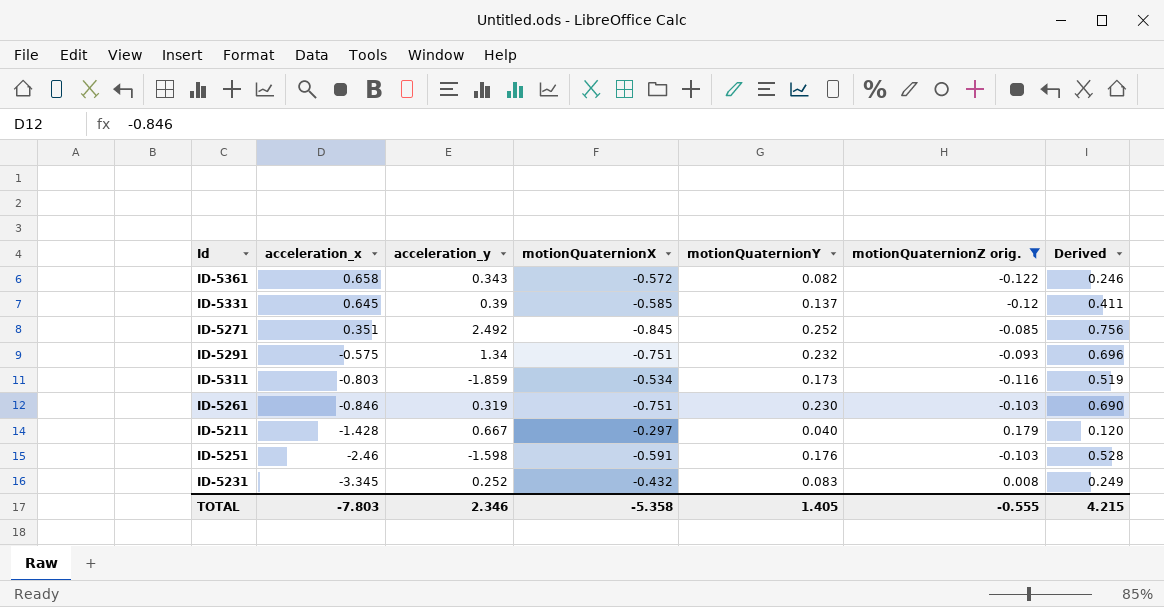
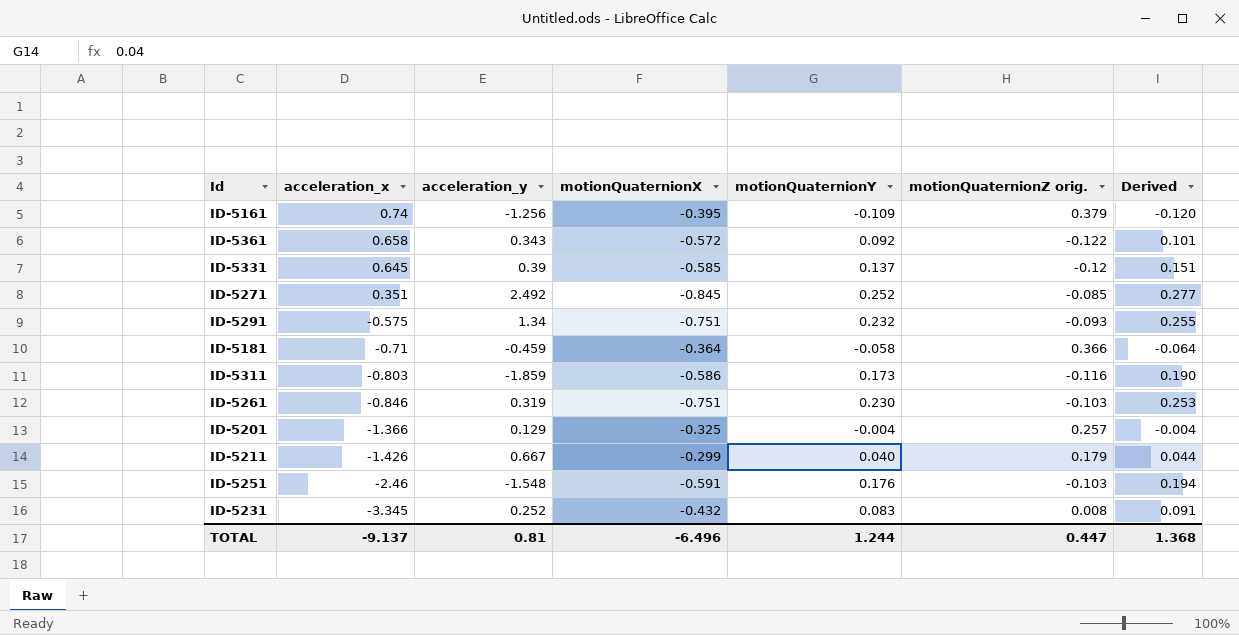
filter: motionQuaternionZ orig. <= 0.179 -> none
column Derived | formula: [motionQuaternionY] * 3 -> [motionQuaternionY] * 1.1
ID-5361 | motionQuaternionY: 0.082 -> 0.092
ID-5311 | motionQuaternionX: -0.534 -> -0.586
ID-5211 | acceleration_x: -1.428 -> -1.426
ID-5211 | motionQuaternionX: -0.297 -> -0.299
ID-5251 | acceleration_y: -1.598 -> -1.548
TOTAL | acceleration_x: -7.803 -> -9.137
TOTAL | acceleration_y: 2.346 -> 0.81
TOTAL | motionQuaternionX: -5.358 -> -6.496
TOTAL | motionQuaternionY: 1.405 -> 1.244
TOTAL | motionQuaternionZ orig.: -0.555 -> 0.447
TOTAL | Derived: 4.215 -> 1.368

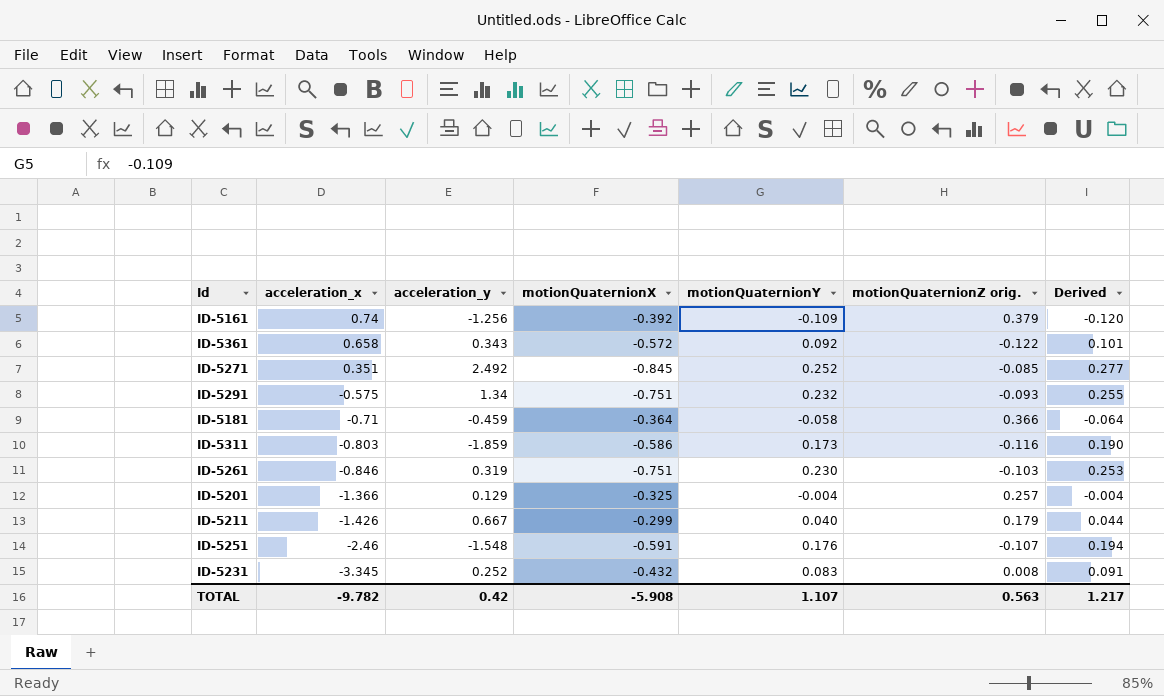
row ID-5331: 0.645 | 0.39 | -0.585 | 0.137 | -0.12 | 0.151 -> none
ID-5161 | motionQuaternionX: -0.395 -> -0.392
ID-5251 | motionQuaternionZ orig.: -0.103 -> -0.107
TOTAL | acceleration_x: -9.137 -> -9.782
TOTAL | acceleration_y: 0.81 -> 0.42
TOTAL | motionQuaternionX: -6.496 -> -5.908
TOTAL | motionQuaternionY: 1.244 -> 1.107
TOTAL | motionQuaternionZ orig.: 0.447 -> 0.563
TOTAL | Derived: 1.368 -> 1.217

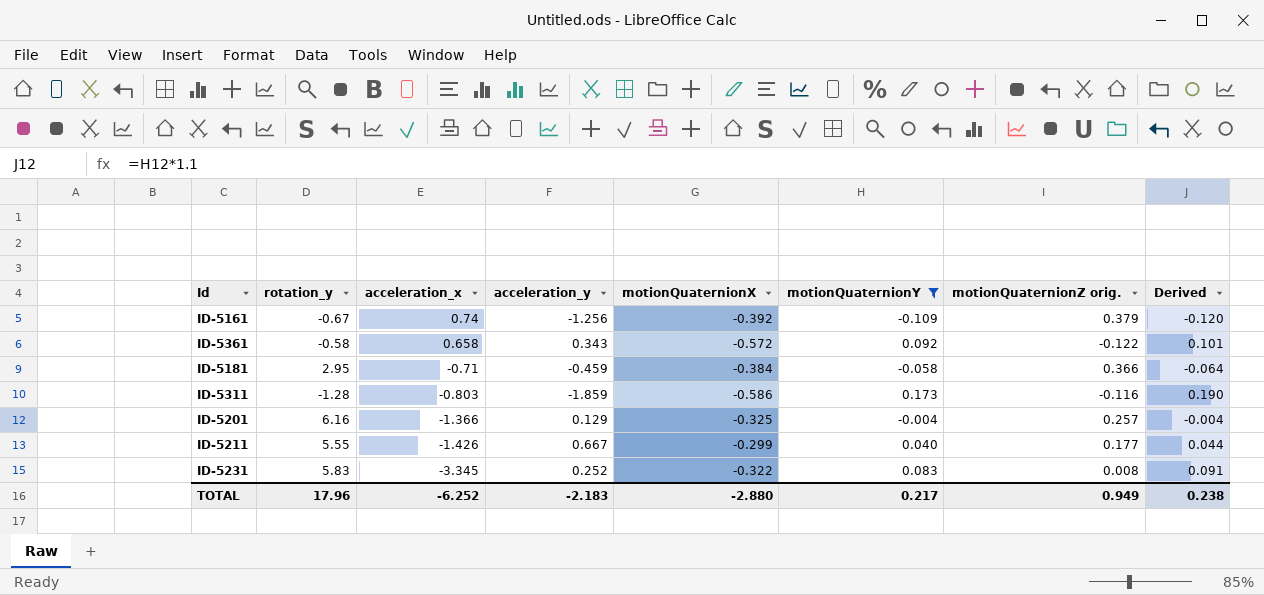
filter: none -> motionQuaternionY <= 0.173
column rotation_y | position: none -> 2
ID-5181 | motionQuaternionX: -0.364 -> -0.384
ID-5211 | motionQuaternionZ orig.: 0.179 -> 0.177
ID-5231 | motionQuaternionX: -0.432 -> -0.322
TOTAL | acceleration_x: -9.782 -> -6.252
TOTAL | acceleration_y: 0.42 -> -2.183
TOTAL | motionQuaternionX: -5.908 -> -2.880
TOTAL | motionQuaternionY: 1.107 -> 0.217
TOTAL | motionQuaternionZ orig.: 0.563 -> 0.949
TOTAL | Derived: 1.217 -> 0.238

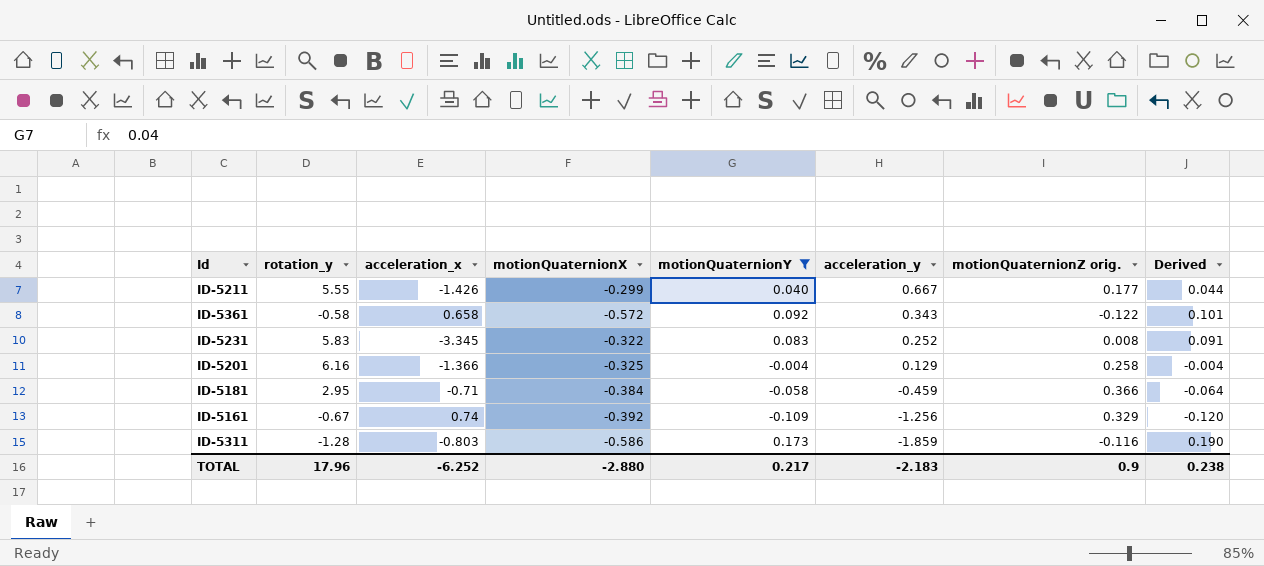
row order: acceleration_x descending -> acceleration_y descending
column acceleration_y | position: 4 -> 6
ID-5201 | motionQuaternionZ orig.: 0.257 -> 0.258
ID-5161 | motionQuaternionZ orig.: 0.379 -> 0.329
TOTAL | motionQuaternionZ orig.: 0.949 -> 0.9

